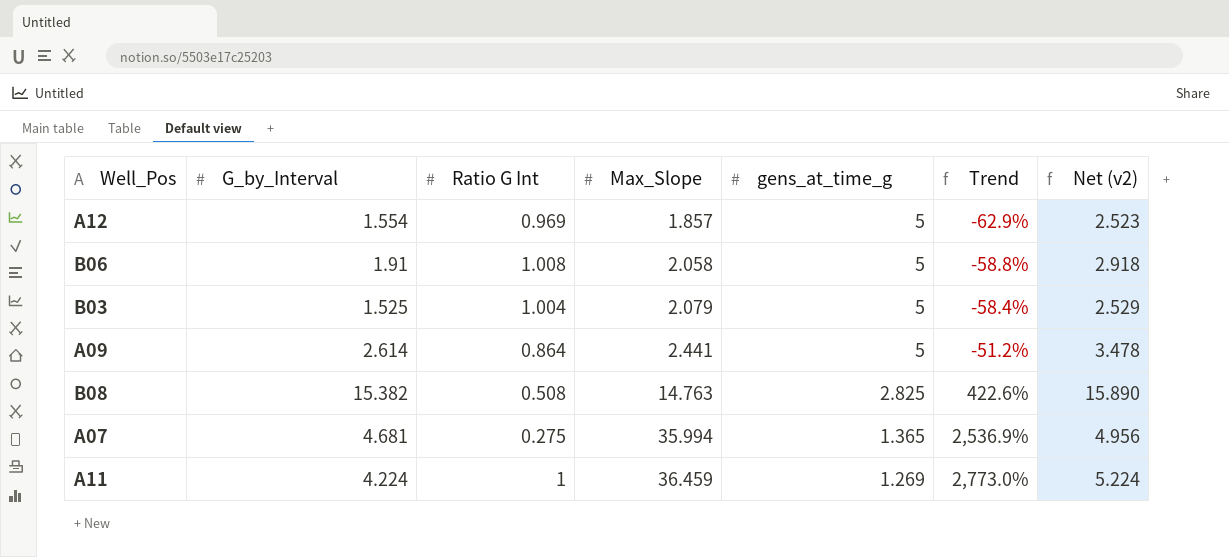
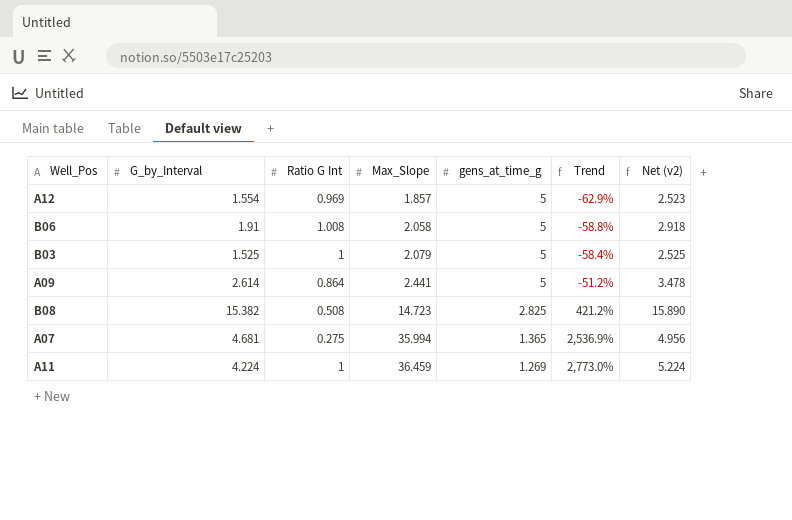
B03 | Ratio G Int: 1.004 -> 1
B03 | Net (v2): 2.529 -> 2.525
B08 | Max_Slope: 14.763 -> 14.723
B08 | Trend: 422.6% -> 421.2%

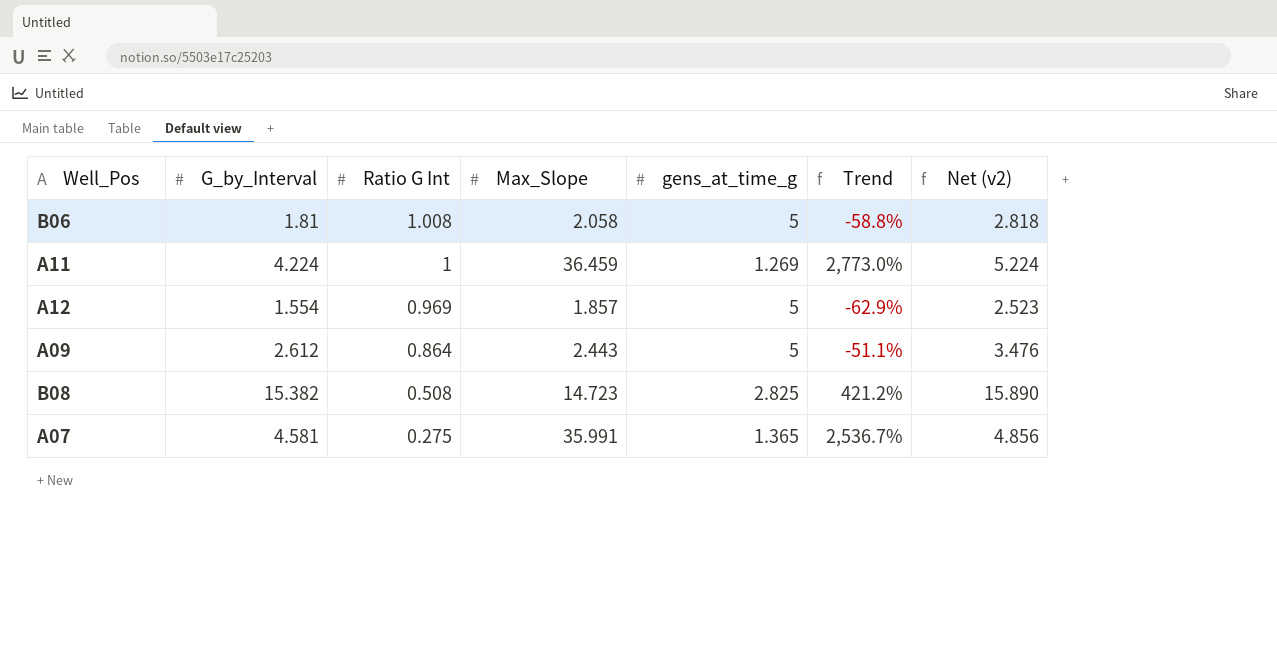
row order: Max_Slope ascending -> Ratio G Int descending
row B03: 1.525 | 1 | 2.079 | 5 | -58.4% | 2.525 -> none
B06 | G_by_Interval: 1.91 -> 1.81
B06 | Net (v2): 2.918 -> 2.818
A09 | G_by_Interval: 2.614 -> 2.612
A09 | Max_Slope: 2.441 -> 2.443
A09 | Trend: -51.2% -> -51.1%
A09 | Net (v2): 3.478 -> 3.476
A07 | G_by_Interval: 4.681 -> 4.581
A07 | Max_Slope: 35.994 -> 35.991
A07 | Trend: 2,536.9% -> 2,536.7%
A07 | Net (v2): 4.956 -> 4.856

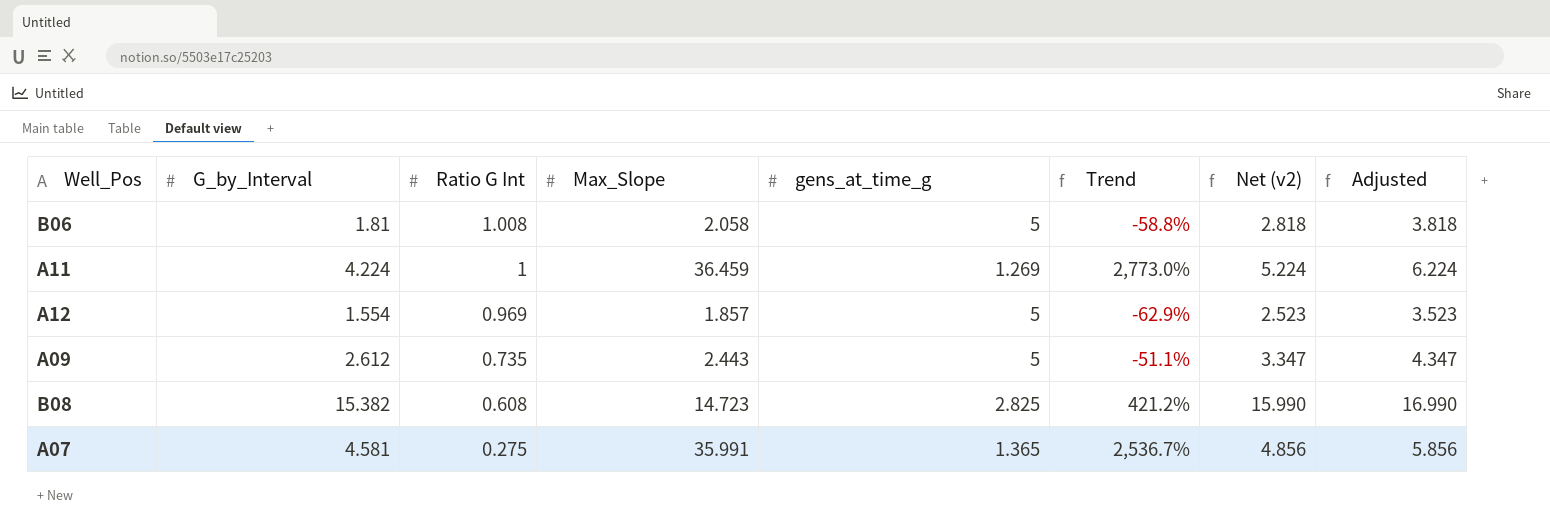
column Adjusted | formula: none -> [Net (v2)] + 1
A09 | Ratio G Int: 0.864 -> 0.735
A09 | Net (v2): 3.476 -> 3.347
B08 | Ratio G Int: 0.508 -> 0.608
B08 | Net (v2): 15.890 -> 15.990

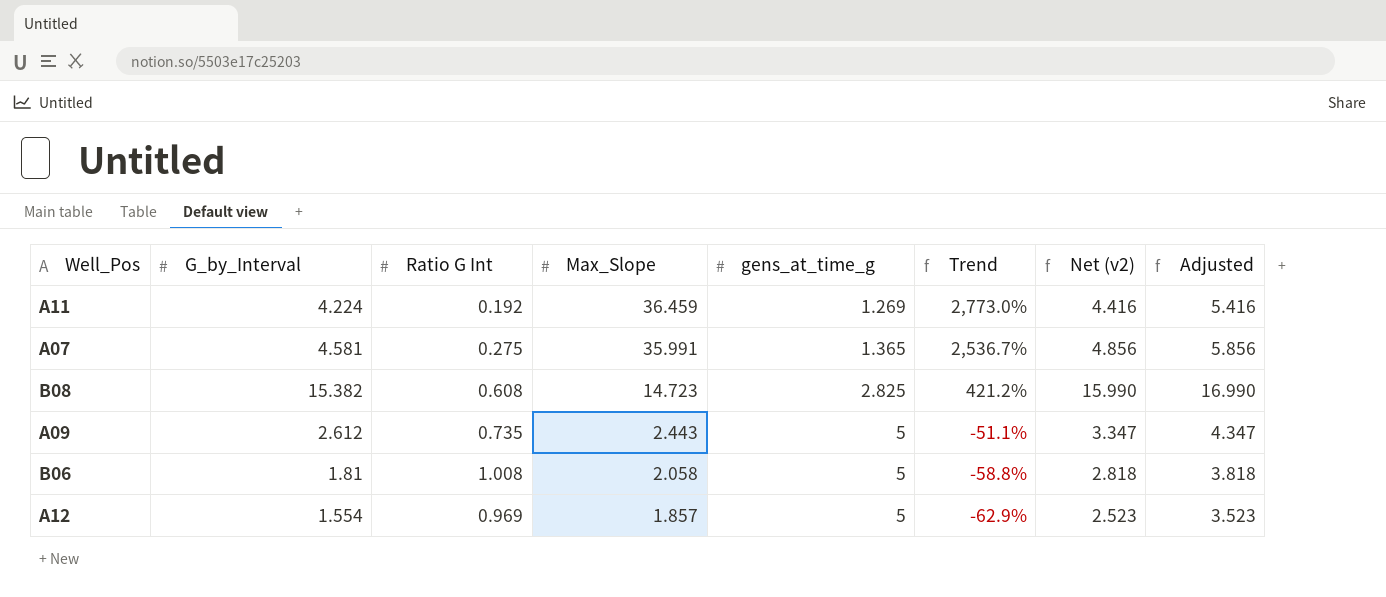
row order: Ratio G Int descending -> Max_Slope descending
A11 | Ratio G Int: 1 -> 0.192
A11 | Net (v2): 5.224 -> 4.416
A11 | Adjusted: 6.224 -> 5.416

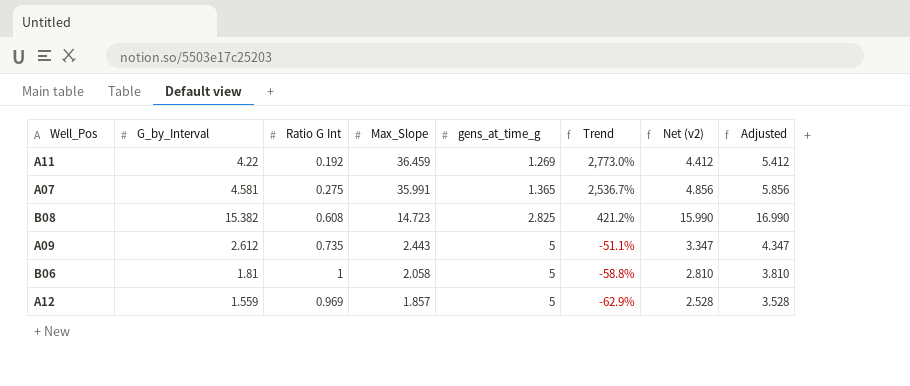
A11 | G_by_Interval: 4.224 -> 4.22
A11 | Net (v2): 4.416 -> 4.412
A11 | Adjusted: 5.416 -> 5.412
B06 | Ratio G Int: 1.008 -> 1
B06 | Net (v2): 2.818 -> 2.810
B06 | Adjusted: 3.818 -> 3.810
A12 | G_by_Interval: 1.554 -> 1.559
A12 | Net (v2): 2.523 -> 2.528
A12 | Adjusted: 3.523 -> 3.528

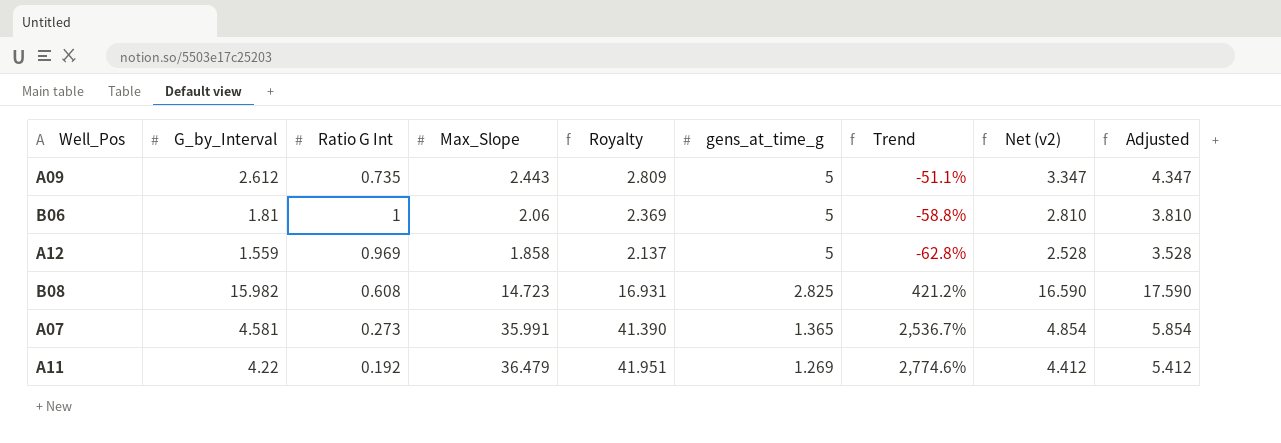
row order: Max_Slope descending -> gens_at_time_g descending
column Royalty | formula: none -> [Max_Slope] * 1.15
B06 | Max_Slope: 2.058 -> 2.06
A12 | Max_Slope: 1.857 -> 1.858
A12 | Trend: -62.9% -> -62.8%
B08 | G_by_Interval: 15.382 -> 15.982
B08 | Net (v2): 15.990 -> 16.590
B08 | Adjusted: 16.990 -> 17.590
A07 | Ratio G Int: 0.275 -> 0.273
A07 | Net (v2): 4.856 -> 4.854
A07 | Adjusted: 5.856 -> 5.854
A11 | Max_Slope: 36.459 -> 36.479
A11 | Trend: 2,773.0% -> 2,774.6%

